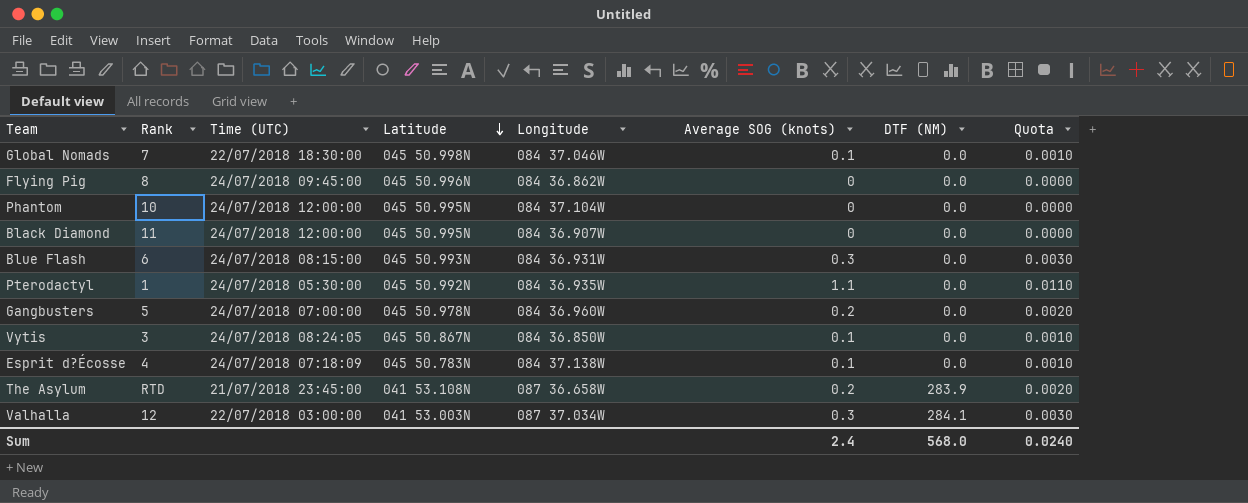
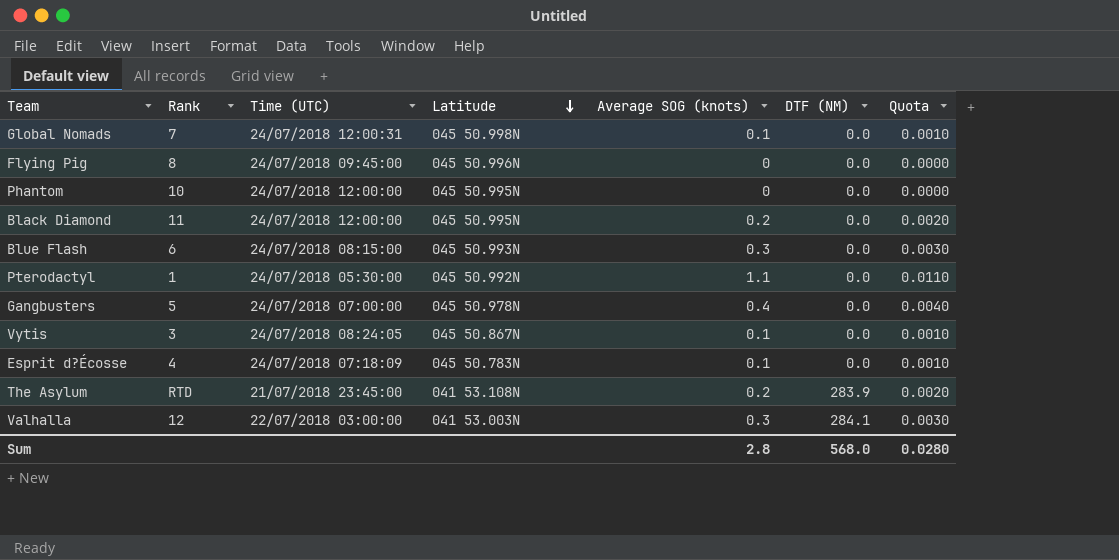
column Longitude | position: 5 -> none
Global Nomads | Time (UTC): 22/07/2018 18:30:00 -> 24/07/2018 12:00:31
Black Diamond | Average SOG (knots): 0 -> 0.2
Black Diamond | Quota: 0.0000 -> 0.0020
Gangbusters | Average SOG (knots): 0.2 -> 0.4
Gangbusters | Quota: 0.0020 -> 0.0040
Sum | Average SOG (knots): 2.4 -> 2.8
Sum | Quota: 0.0240 -> 0.0280

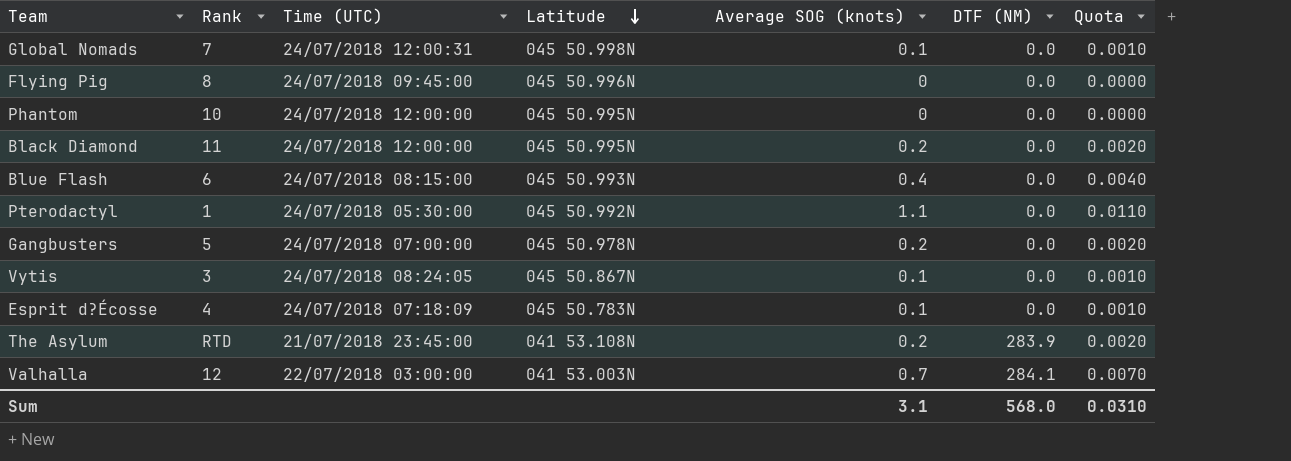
Blue Flash | Average SOG (knots): 0.3 -> 0.4
Blue Flash | Quota: 0.0030 -> 0.0040
Gangbusters | Average SOG (knots): 0.4 -> 0.2
Gangbusters | Quota: 0.0040 -> 0.0020
Valhalla | Average SOG (knots): 0.3 -> 0.7
Valhalla | Quota: 0.0030 -> 0.0070
Sum | Average SOG (knots): 2.8 -> 3.1
Sum | Quota: 0.0280 -> 0.0310

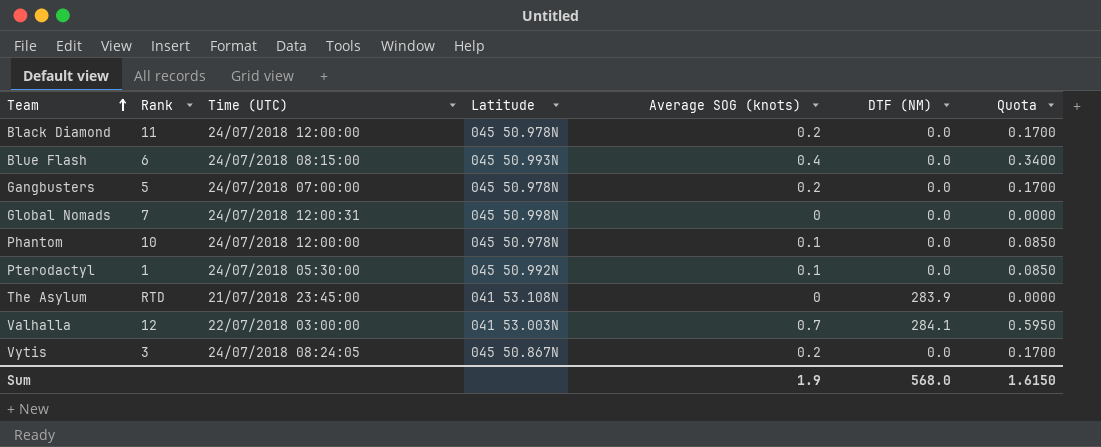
row order: Latitude descending -> Team ascending
column Quota | formula: [Average SOG (knots)] * 0.01 -> [Average SOG (knots)] * 0.85
row Flying Pig: 8 | 24/07/2018 09:45:00 | 045 50.996N | 0 | 0.0 | 0.0000 -> none
row Esprit d?Écosse: 4 | 24/07/2018 07:18:09 | 045 50.783N | 0.1 | 0.0 | 0.0010 -> none
Black Diamond | Latitude: 045 50.995N -> 045 50.978N
Global Nomads | Average SOG (knots): 0.1 -> 0
Phantom | Latitude: 045 50.995N -> 045 50.978N
Phantom | Average SOG (knots): 0 -> 0.1
Pterodactyl | Average SOG (knots): 1.1 -> 0.1
The Asylum | Average SOG (knots): 0.2 -> 0
Vytis | Average SOG (knots): 0.1 -> 0.2
Sum | Average SOG (knots): 3.1 -> 1.9
Sum | Quota: 0.0310 -> 1.6150

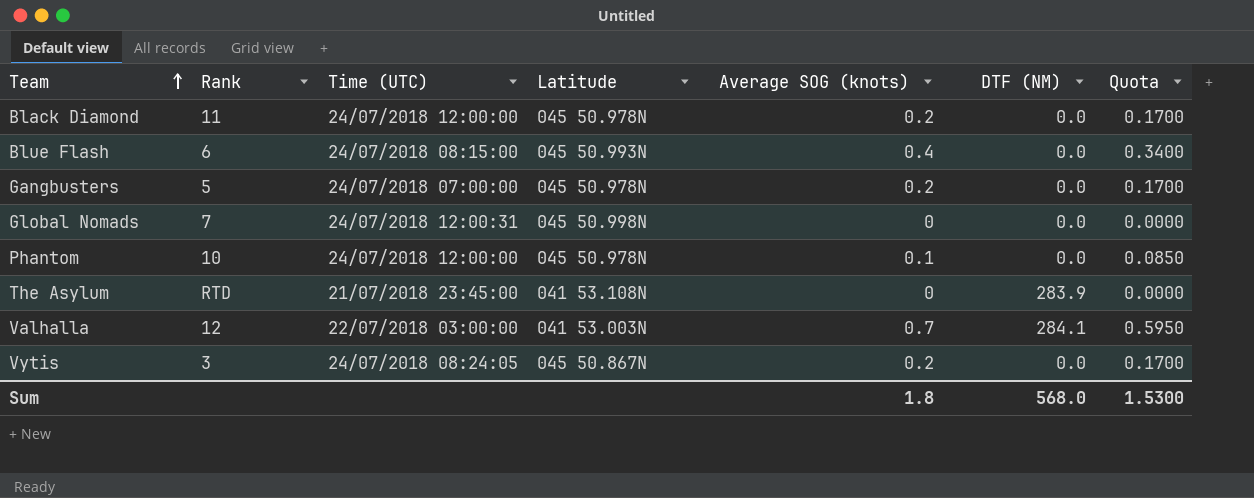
row Pterodactyl: 1 | 24/07/2018 05:30:00 | 045 50.992N | 0.1 | 0.0 | 0.0850 -> none
Sum | Average SOG (knots): 1.9 -> 1.8
Sum | Quota: 1.6150 -> 1.5300

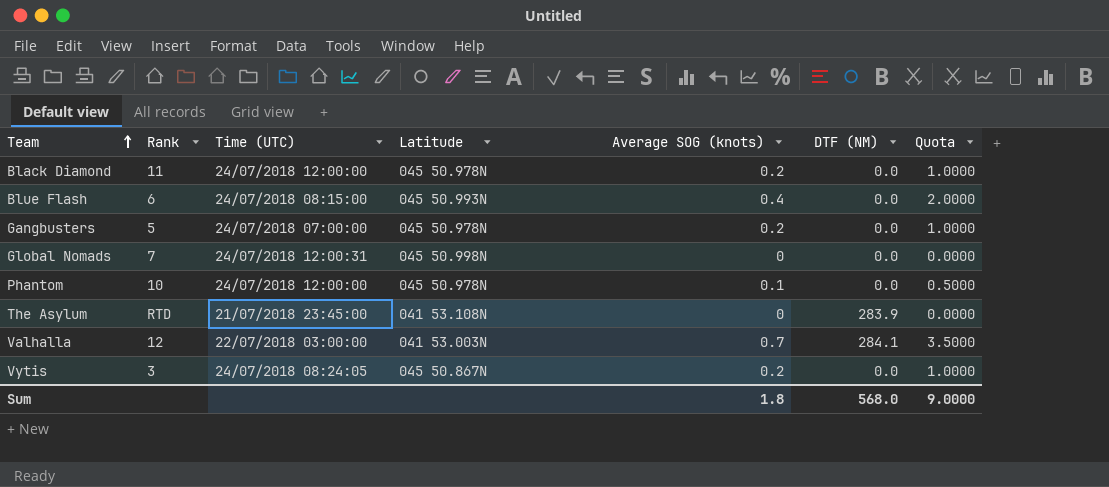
column Quota | formula: [Average SOG (knots)] * 0.85 -> [Average SOG (knots)] * 5
Sum | Quota: 1.5300 -> 9.0000

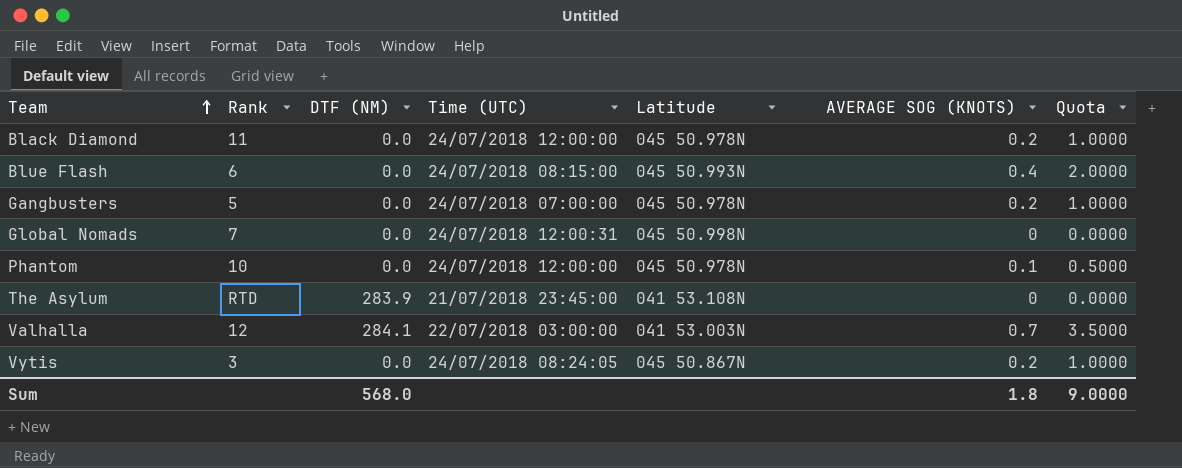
column DTF (NM) | position: 6 -> 3
column name: Average SOG (knots) -> AVERAGE SOG (KNOTS)

